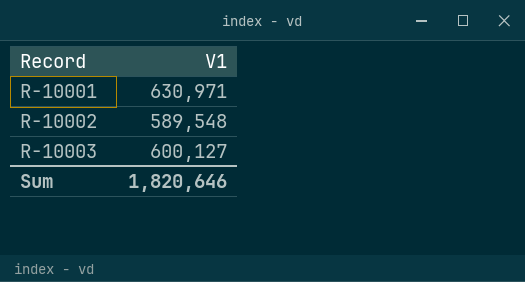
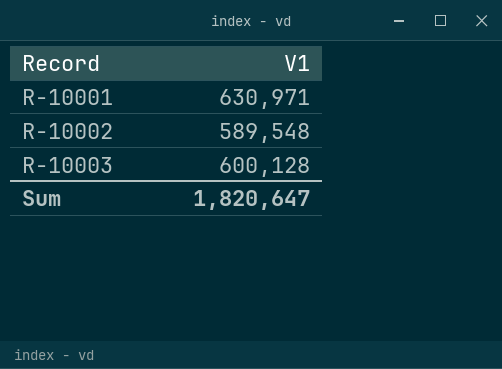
R-10003 | V1: 600,127 -> 600,128
Sum | V1: 1,820,646 -> 1,820,647

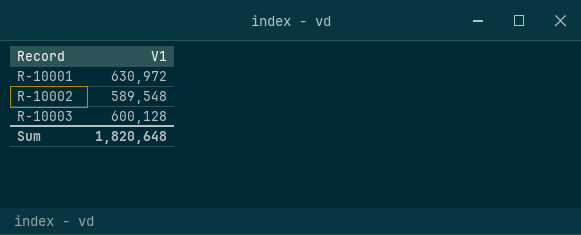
R-10001 | V1: 630,971 -> 630,972
Sum | V1: 1,820,647 -> 1,820,648

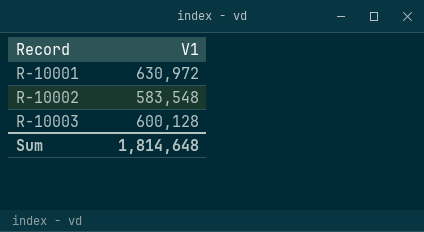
R-10002 | V1: 589,548 -> 583,548
Sum | V1: 1,820,648 -> 1,814,648

